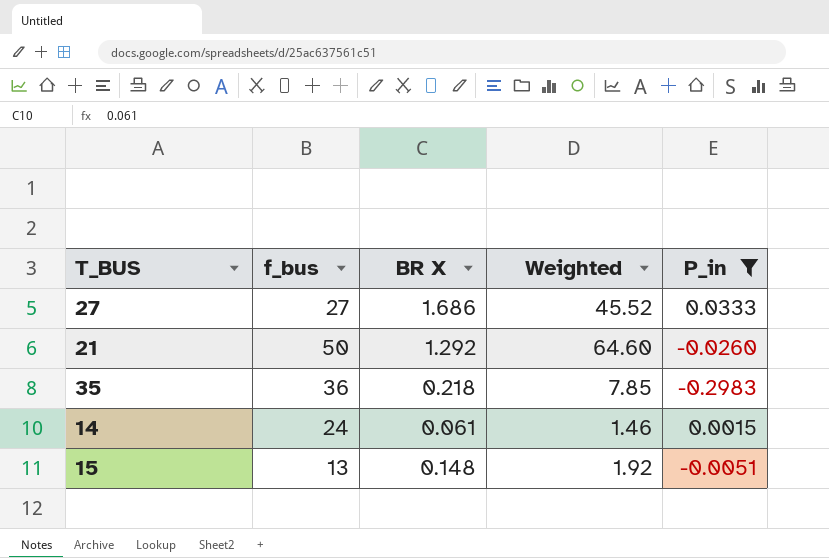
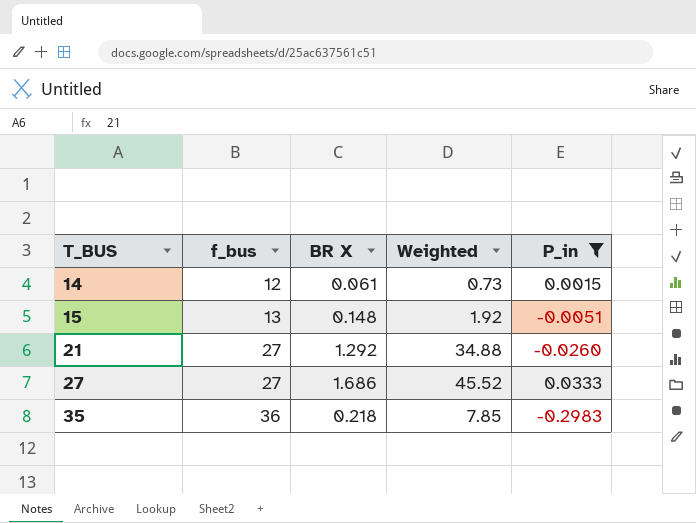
row order: none -> T_BUS ascending
14 | f_bus: 24 -> 12
14 | Weighted: 1.46 -> 0.73
21 | f_bus: 50 -> 27
21 | Weighted: 64.60 -> 34.88

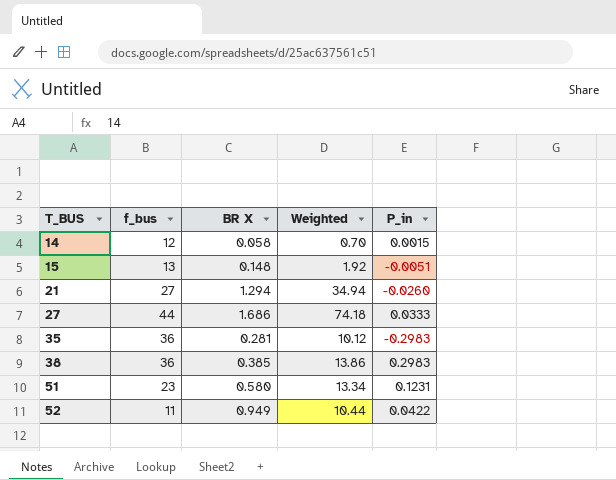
filter: P_in <= 0.0333 -> none
14 | BR X: 0.061 -> 0.058
14 | Weighted: 0.73 -> 0.70
21 | BR X: 1.292 -> 1.294
21 | Weighted: 34.88 -> 34.94
27 | f_bus: 27 -> 44
27 | Weighted: 45.52 -> 74.18
35 | BR X: 0.218 -> 0.281
35 | Weighted: 7.85 -> 10.12

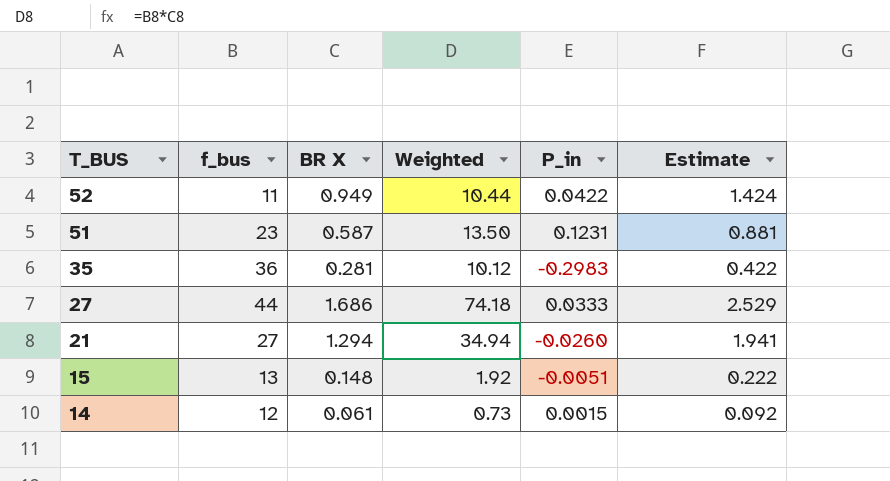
row order: T_BUS ascending -> T_BUS descending
column Estimate | formula: none -> [BR X] * 1.5
row 38: 36 | 0.385 | 13.86 | 0.2983 -> none
51 | BR X: 0.580 -> 0.587
51 | Weighted: 13.34 -> 13.50
14 | BR X: 0.058 -> 0.061
14 | Weighted: 0.70 -> 0.73

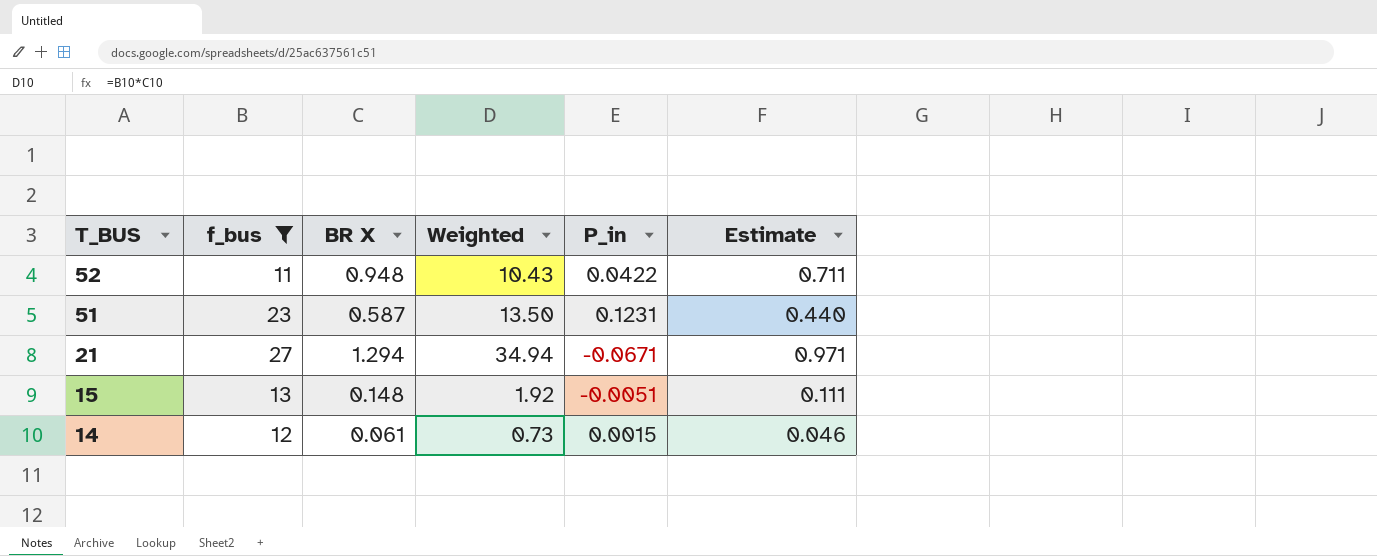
filter: none -> f_bus <= 27
column Estimate | formula: [BR X] * 1.5 -> [BR X] * 0.75
52 | BR X: 0.949 -> 0.948
52 | Weighted: 10.44 -> 10.43
21 | P_in: -0.0260 -> -0.0671

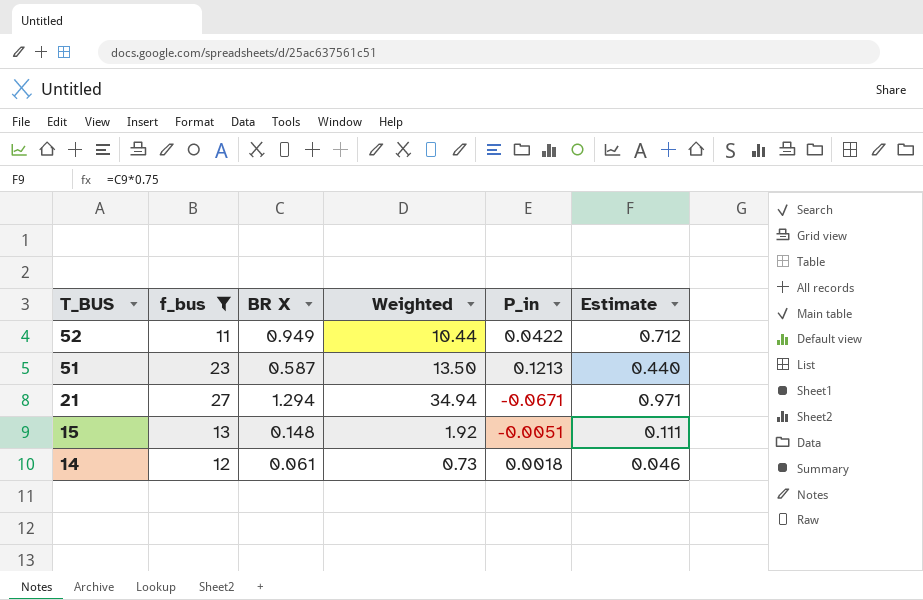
52 | BR X: 0.948 -> 0.949
52 | Weighted: 10.43 -> 10.44
52 | Estimate: 0.711 -> 0.712
51 | P_in: 0.1231 -> 0.1213
14 | P_in: 0.0015 -> 0.0018

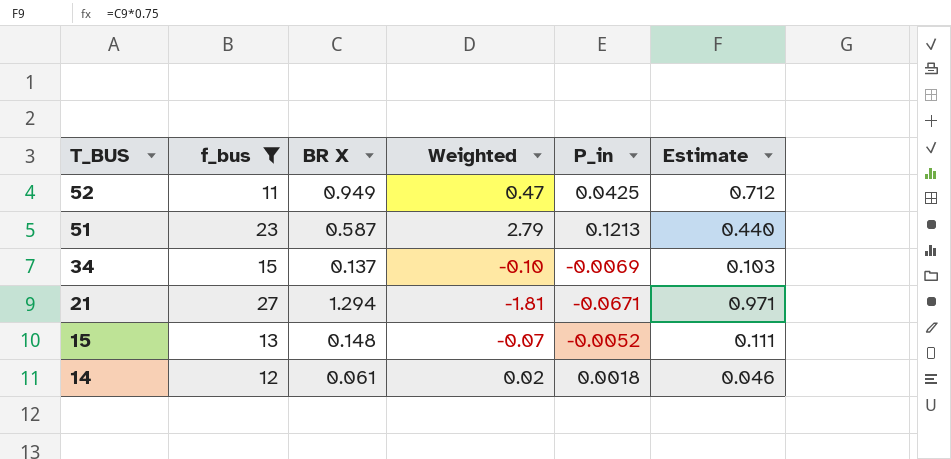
column Weighted | formula: [f_bus] * [BR X] -> [f_bus] * [P_in]
52 | P_in: 0.0422 -> 0.0425
row 34: none -> 15 | 0.137 | -0.10 | -0.0069 | 0.103
15 | P_in: -0.0051 -> -0.0052

